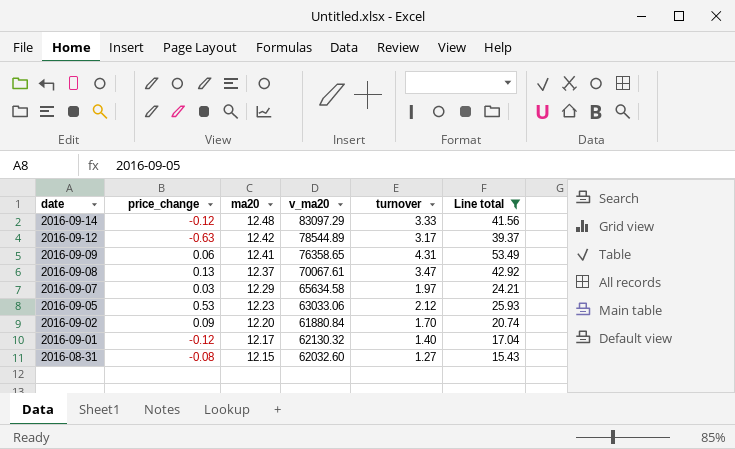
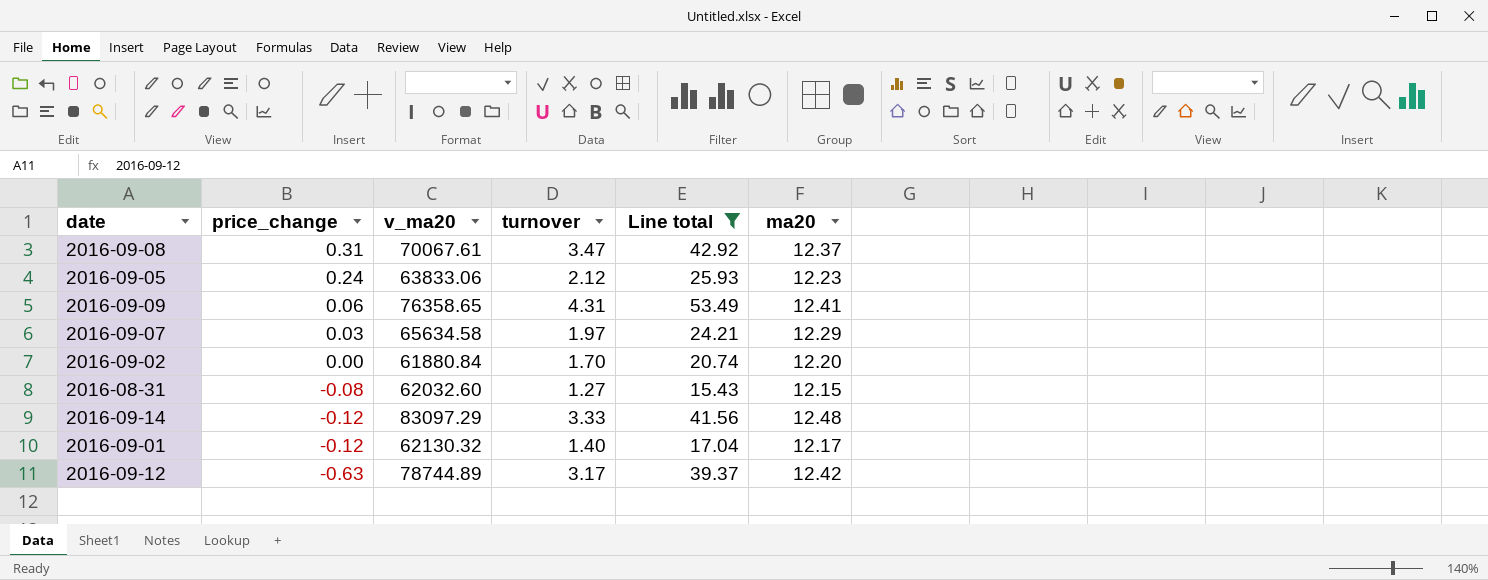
row order: date descending -> price_change descending
column ma20 | position: 3 -> 6
2016-09-08 | price_change: 0.13 -> 0.31
2016-09-05 | price_change: 0.53 -> 0.24
2016-09-05 | v_ma20: 63033.06 -> 63833.06
2016-09-02 | price_change: 0.09 -> 0.00
2016-09-12 | v_ma20: 78544.89 -> 78744.89

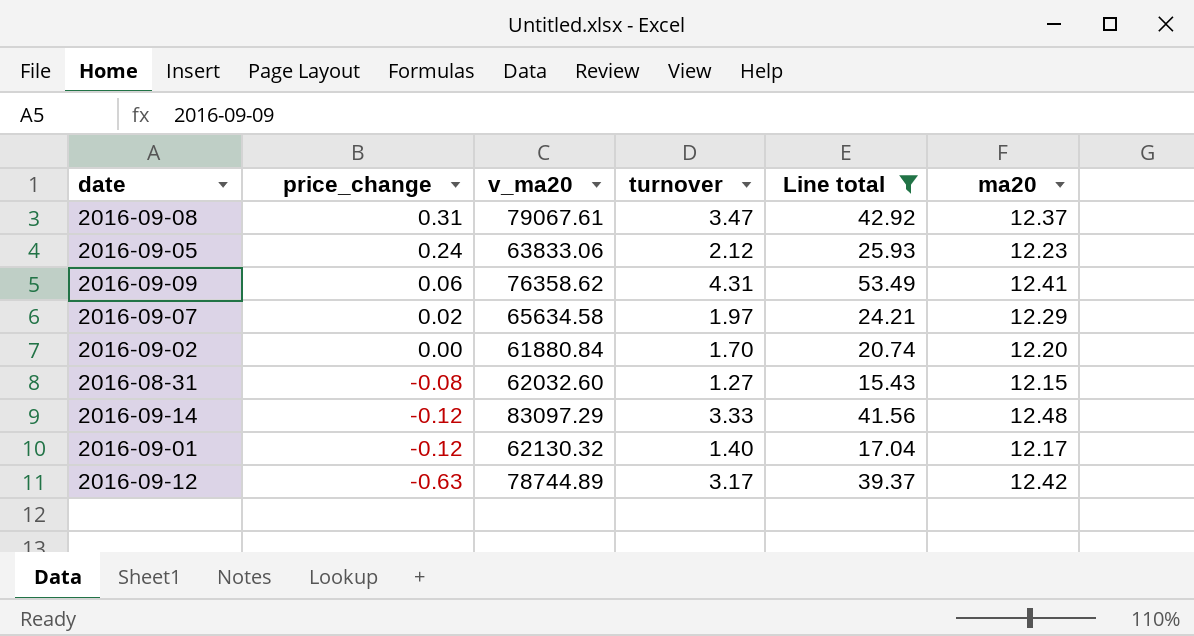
2016-09-08 | v_ma20: 70067.61 -> 79067.61
2016-09-09 | v_ma20: 76358.65 -> 76358.62
2016-09-07 | price_change: 0.03 -> 0.02

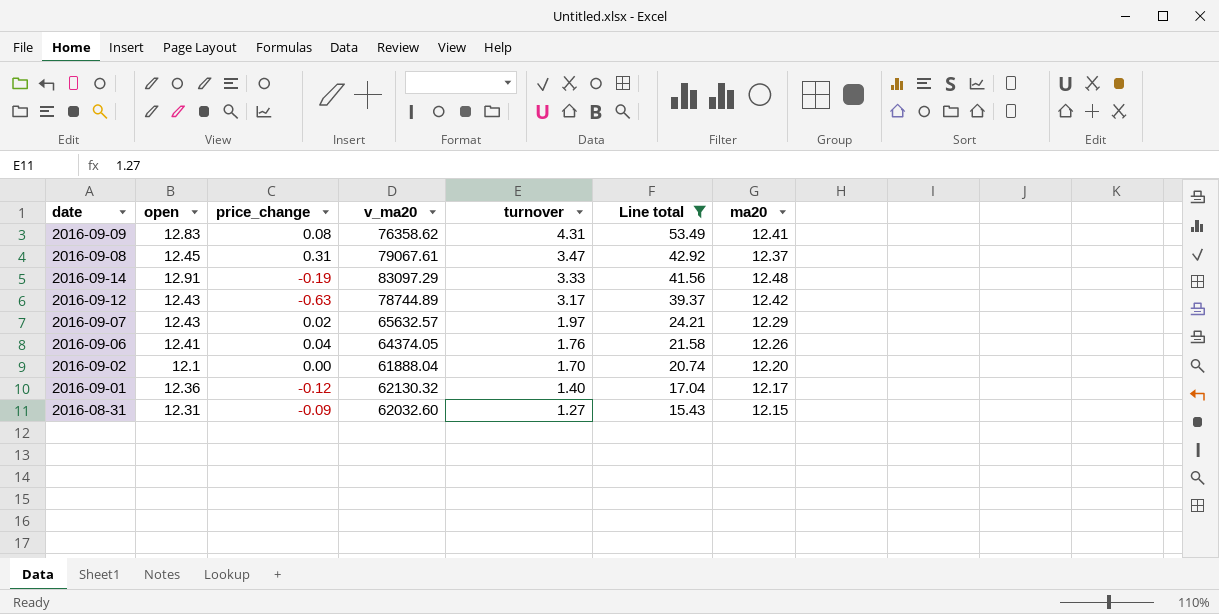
row order: price_change descending -> turnover descending
column open | position: none -> 2
row 2016-09-05: 0.24 | 63833.06 | 2.12 | 25.93 | 12.23 -> none
2016-09-09 | price_change: 0.06 -> 0.08
2016-09-14 | price_change: -0.12 -> -0.19
2016-09-07 | v_ma20: 65634.58 -> 65632.57
row 2016-09-06: none -> 12.41 | 0.04 | 64374.05 | 1.76 | 21.58 | 12.26
2016-09-02 | v_ma20: 61880.84 -> 61888.04
2016-08-31 | price_change: -0.08 -> -0.09

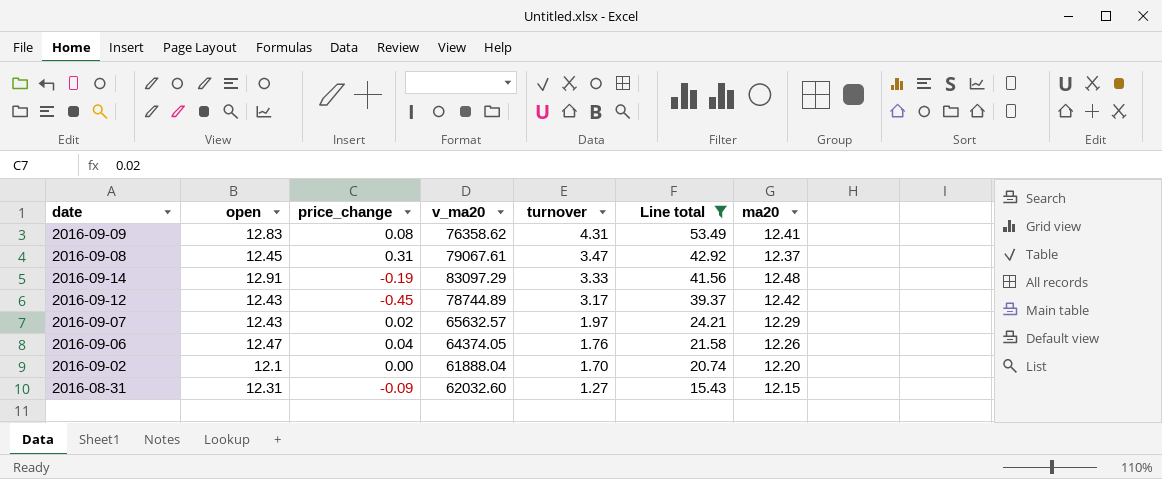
row 2016-09-01: 12.36 | -0.12 | 62130.32 | 1.40 | 17.04 | 12.17 -> none
2016-09-12 | price_change: -0.63 -> -0.45
2016-09-06 | open: 12.41 -> 12.47

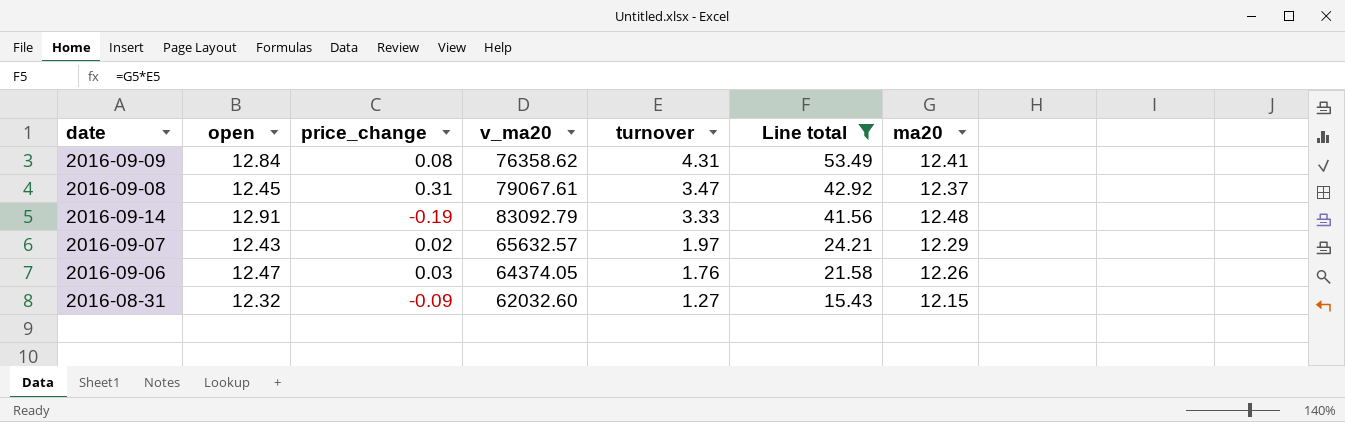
row 2016-09-12: 12.43 | -0.45 | 78744.89 | 3.17 | 39.37 | 12.42 -> none
row 2016-09-02: 12.1 | 0.00 | 61888.04 | 1.70 | 20.74 | 12.20 -> none
2016-09-09 | open: 12.83 -> 12.84
2016-09-14 | v_ma20: 83097.29 -> 83092.79
2016-09-06 | price_change: 0.04 -> 0.03
2016-08-31 | open: 12.31 -> 12.32

